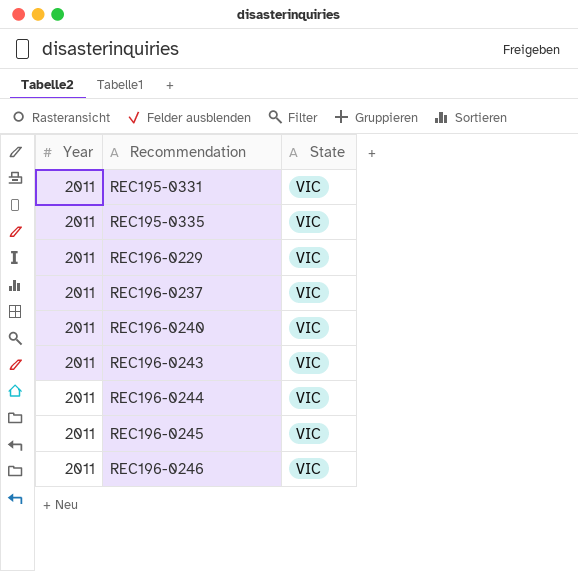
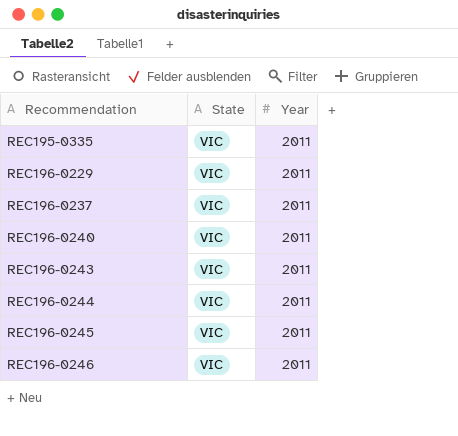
column Year | position: 1 -> 3
row REC195-0331: 2011 | VIC -> none

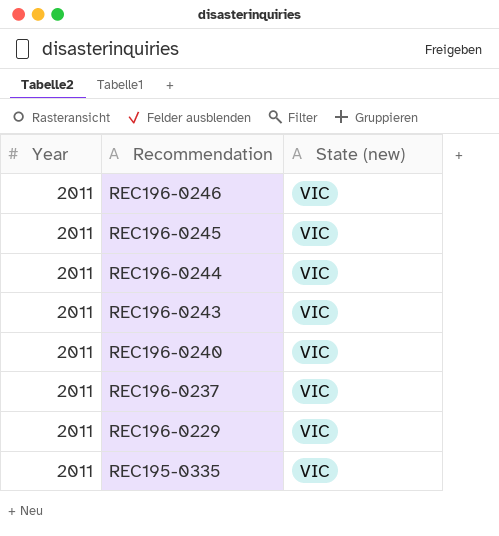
row order: Recommendation ascending -> Recommendation descending
column Year | position: 3 -> 1
column name: State -> State (new)

